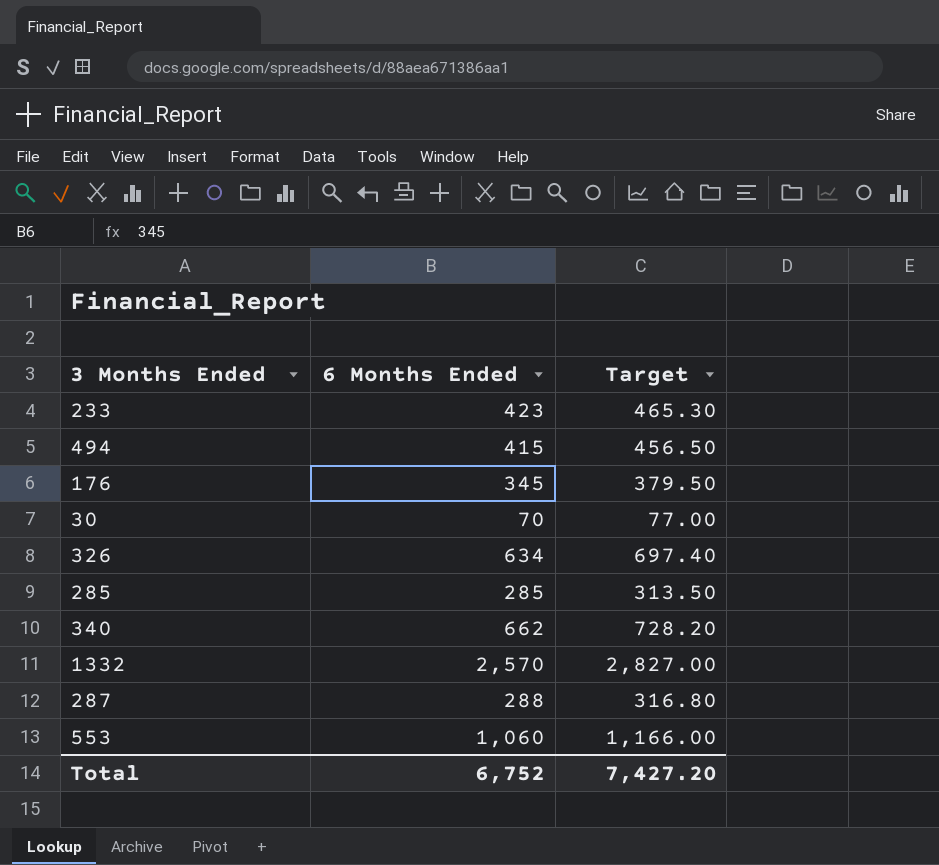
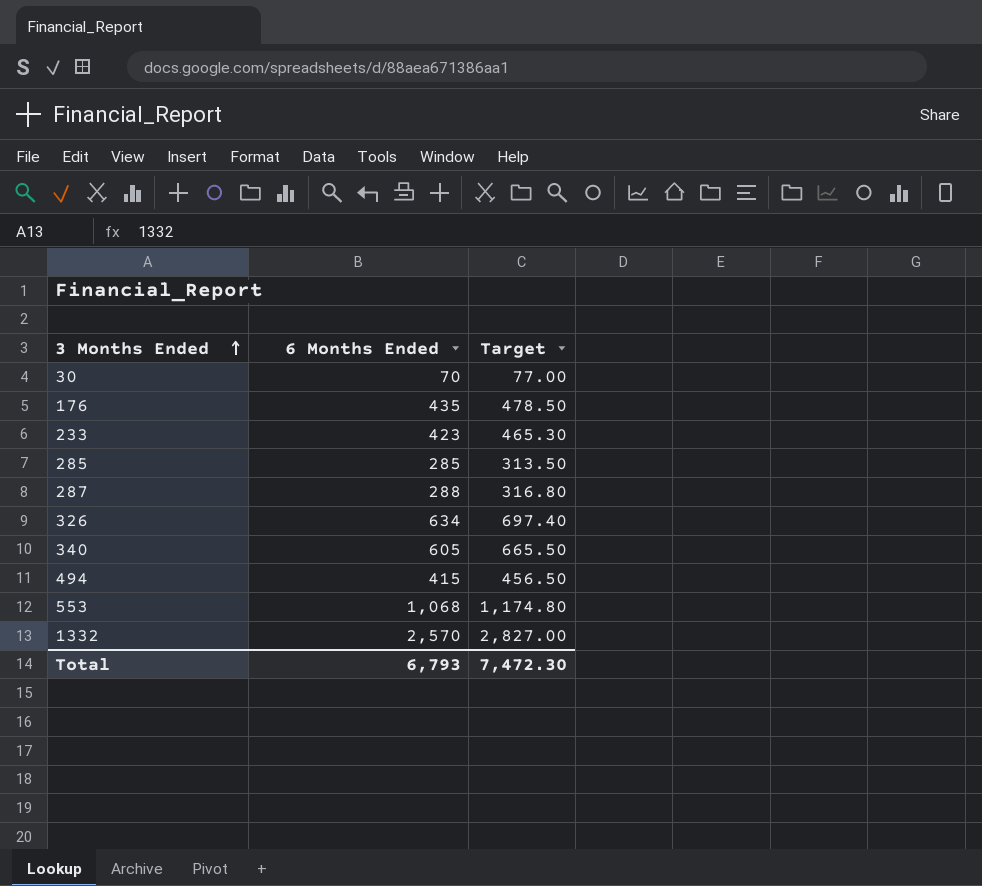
row order: none -> 3 Months Ended ascending
176 | 6 Months Ended: 345 -> 435
176 | Target: 379.50 -> 478.50
340 | 6 Months Ended: 662 -> 605
340 | Target: 728.20 -> 665.50
553 | 6 Months Ended: 1,060 -> 1,068
553 | Target: 1,166.00 -> 1,174.80
Total | 6 Months Ended: 6,752 -> 6,793
Total | Target: 7,427.20 -> 7,472.30

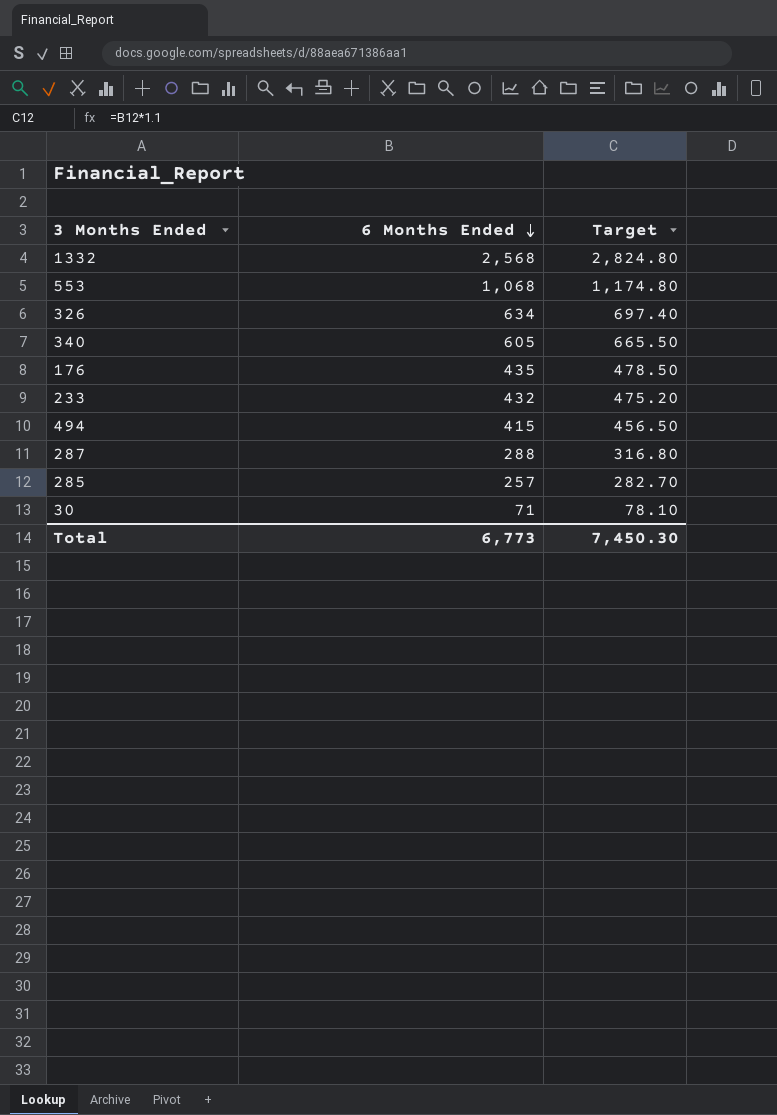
row order: 3 Months Ended ascending -> 6 Months Ended descending
1332 | 6 Months Ended: 2,570 -> 2,568
1332 | Target: 2,827.00 -> 2,824.80
233 | 6 Months Ended: 423 -> 432
233 | Target: 465.30 -> 475.20
285 | 6 Months Ended: 285 -> 257
285 | Target: 313.50 -> 282.70
30 | 6 Months Ended: 70 -> 71
30 | Target: 77.00 -> 78.10
Total | 6 Months Ended: 6,793 -> 6,773
Total | Target: 7,472.30 -> 7,450.30

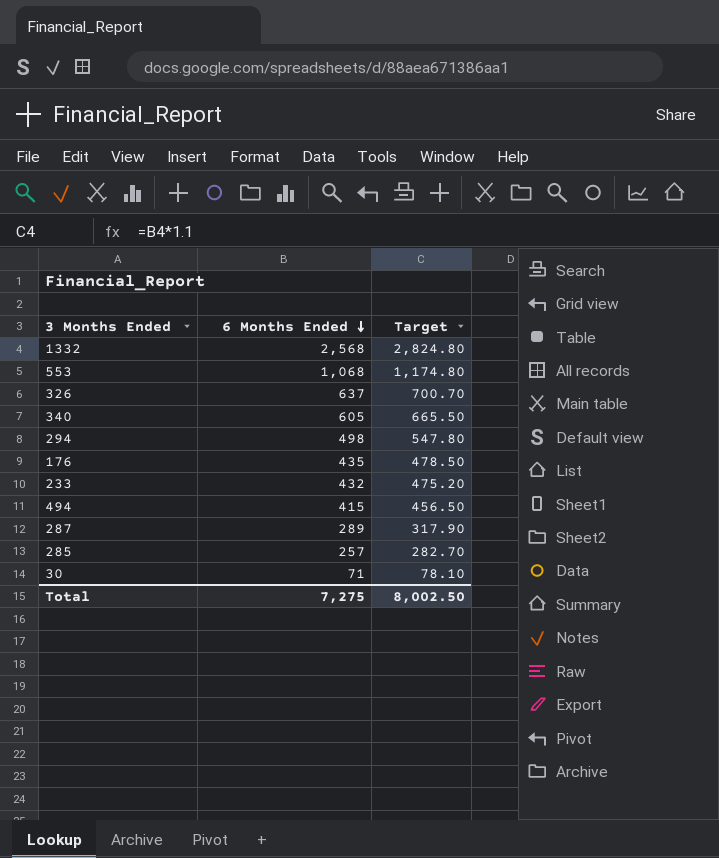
326 | 6 Months Ended: 634 -> 637
326 | Target: 697.40 -> 700.70
row 294: none -> 498 | 547.80
287 | 6 Months Ended: 288 -> 289
287 | Target: 316.80 -> 317.90
Total | 6 Months Ended: 6,773 -> 7,275
Total | Target: 7,450.30 -> 8,002.50

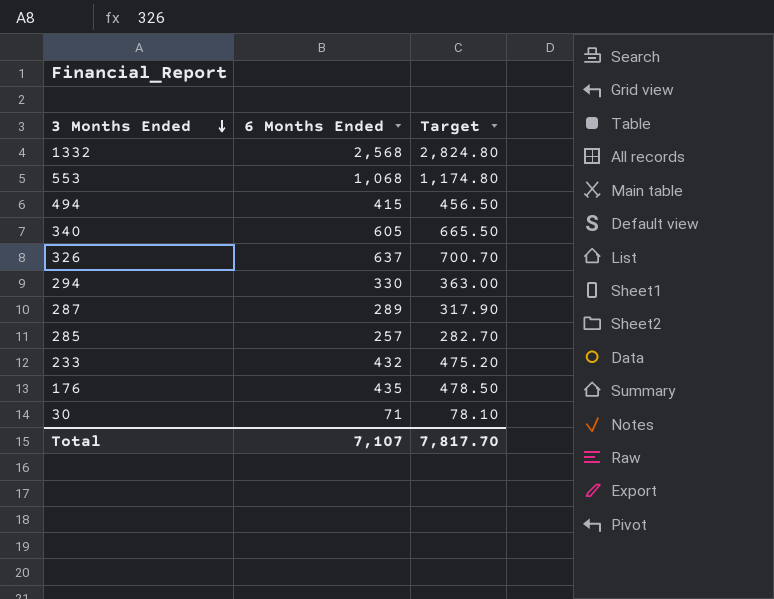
row order: 6 Months Ended descending -> 3 Months Ended descending
294 | 6 Months Ended: 498 -> 330
294 | Target: 547.80 -> 363.00
Total | 6 Months Ended: 7,275 -> 7,107
Total | Target: 8,002.50 -> 7,817.70

